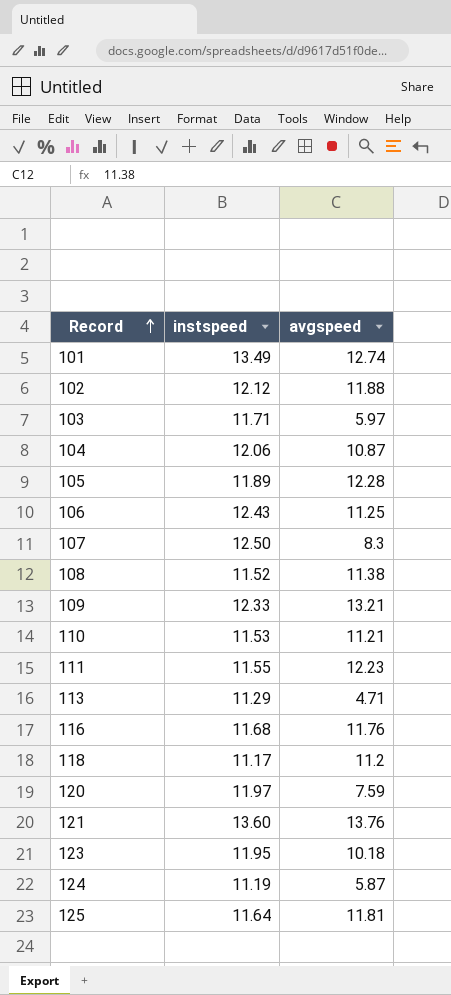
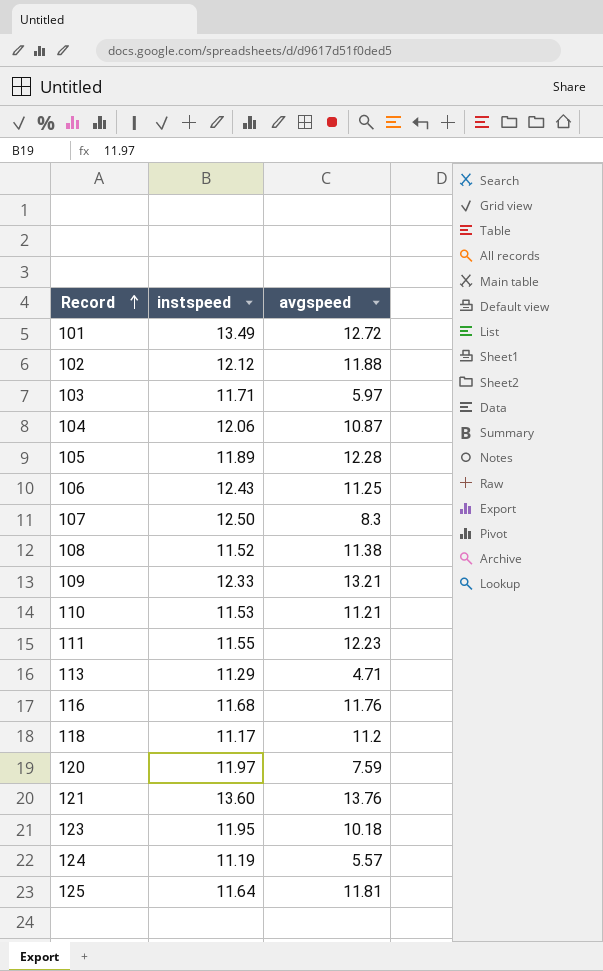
101 | avgspeed: 12.74 -> 12.72
124 | avgspeed: 5.87 -> 5.57

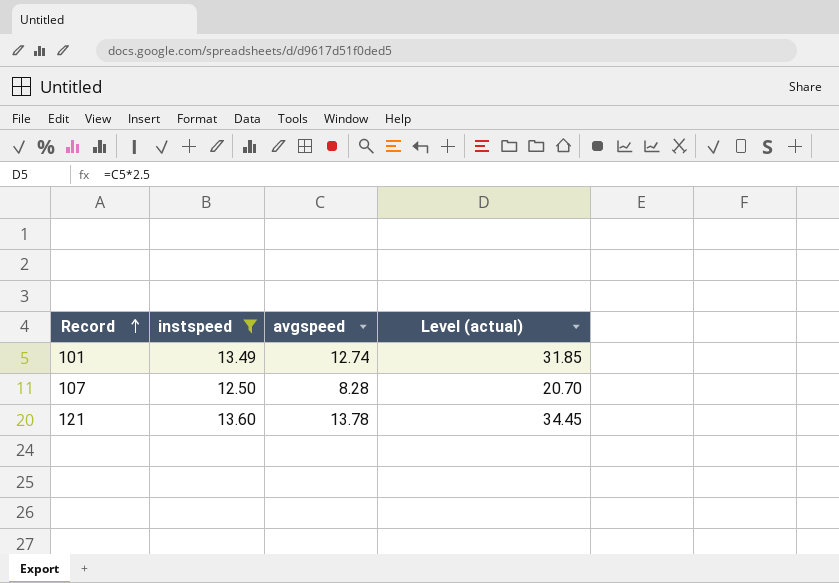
filter: none -> instspeed >= 12.50
column Level (actual) | formula: none -> [avgspeed] * 2.5
101 | avgspeed: 12.72 -> 12.74
107 | avgspeed: 8.3 -> 8.28
121 | avgspeed: 13.76 -> 13.78

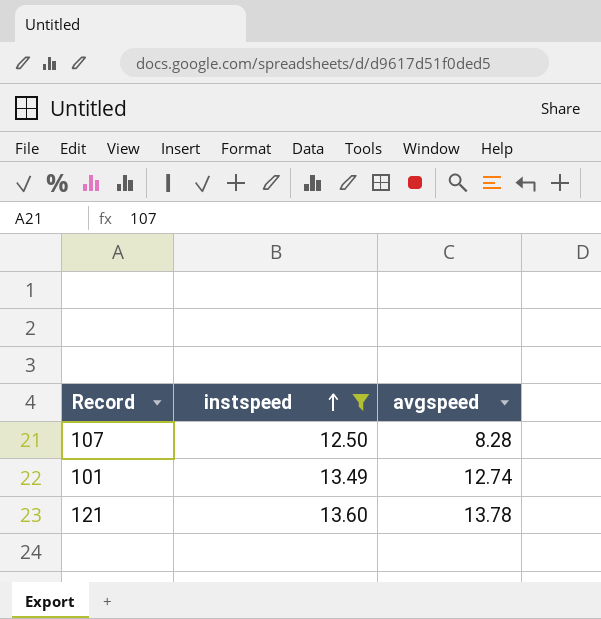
row order: Record ascending -> instspeed ascending
column Level (actual) | formula: [avgspeed] * 2.5 -> none

